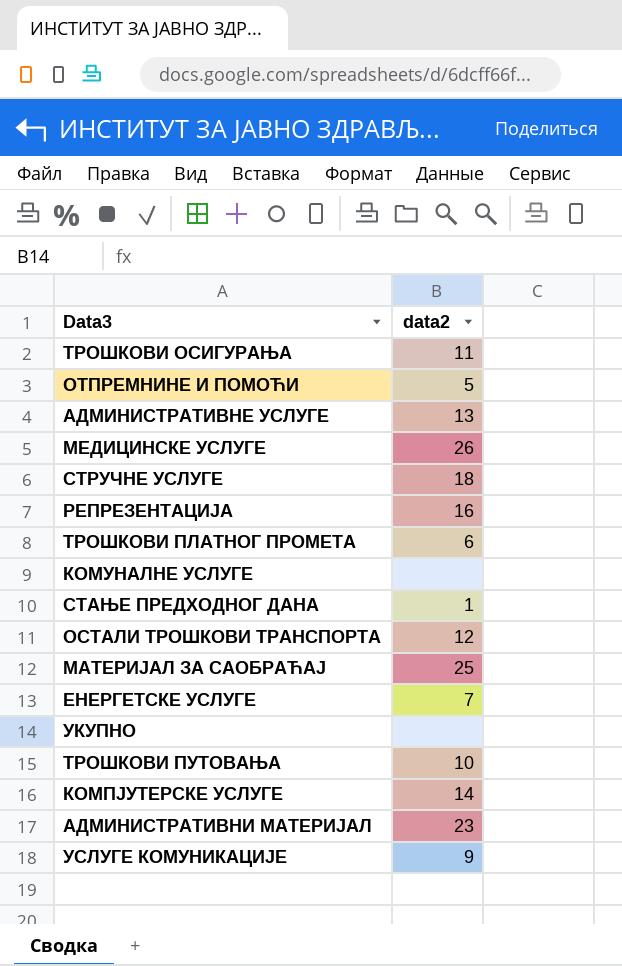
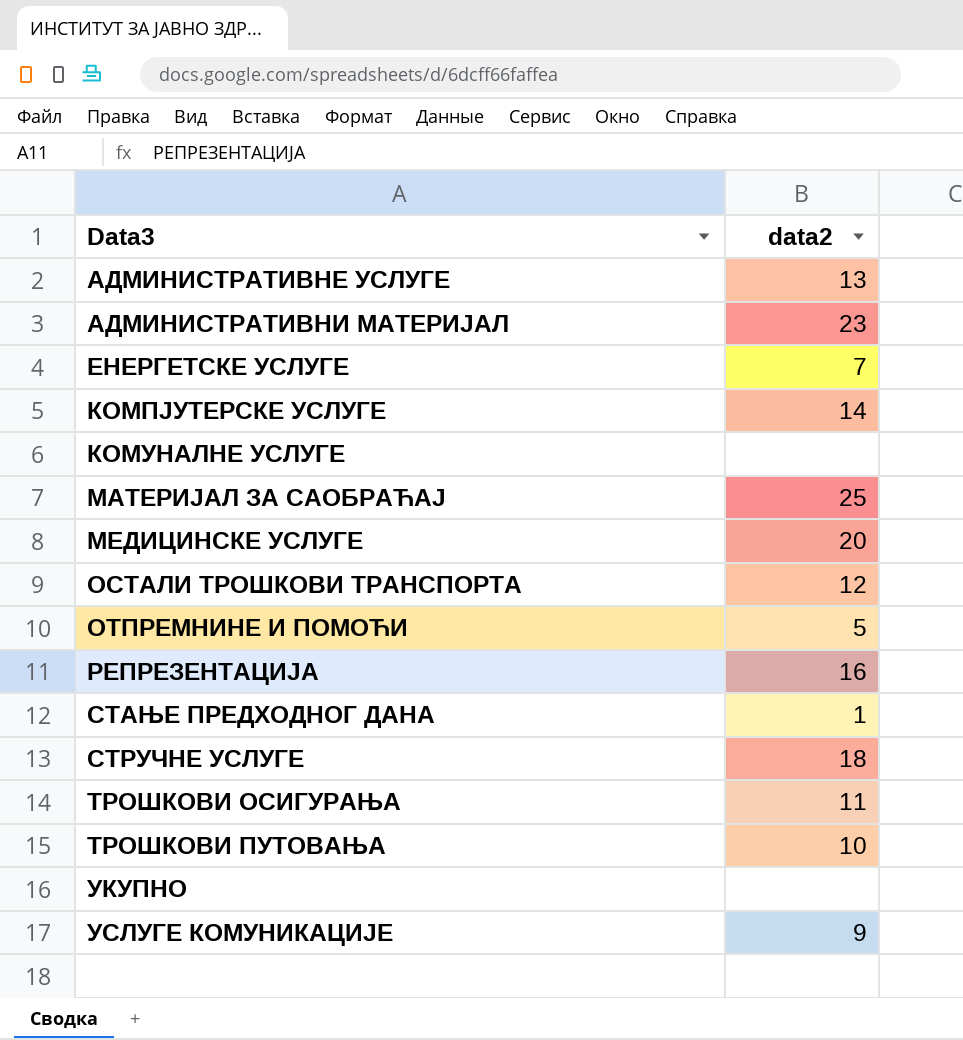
row order: none -> Data3 ascending
row ТРОШКОВИ ПЛАТНОГ ПРОМЕТА: 6 -> none
МЕДИЦИНСКЕ УСЛУГЕ | data2: 26 -> 20

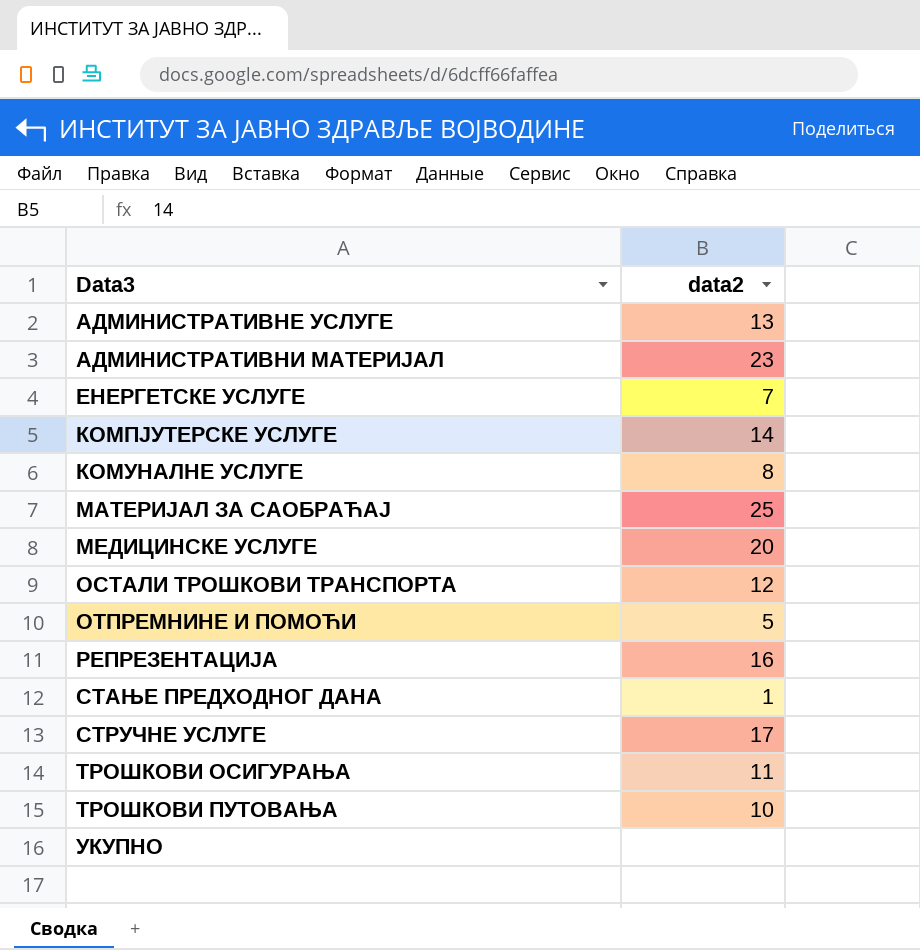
row УСЛУГЕ КОМУНИКАЦИЈЕ: 9 -> none
КОМУНАЛНЕ УСЛУГЕ | data2: none -> 8
СТРУЧНЕ УСЛУГЕ | data2: 18 -> 17

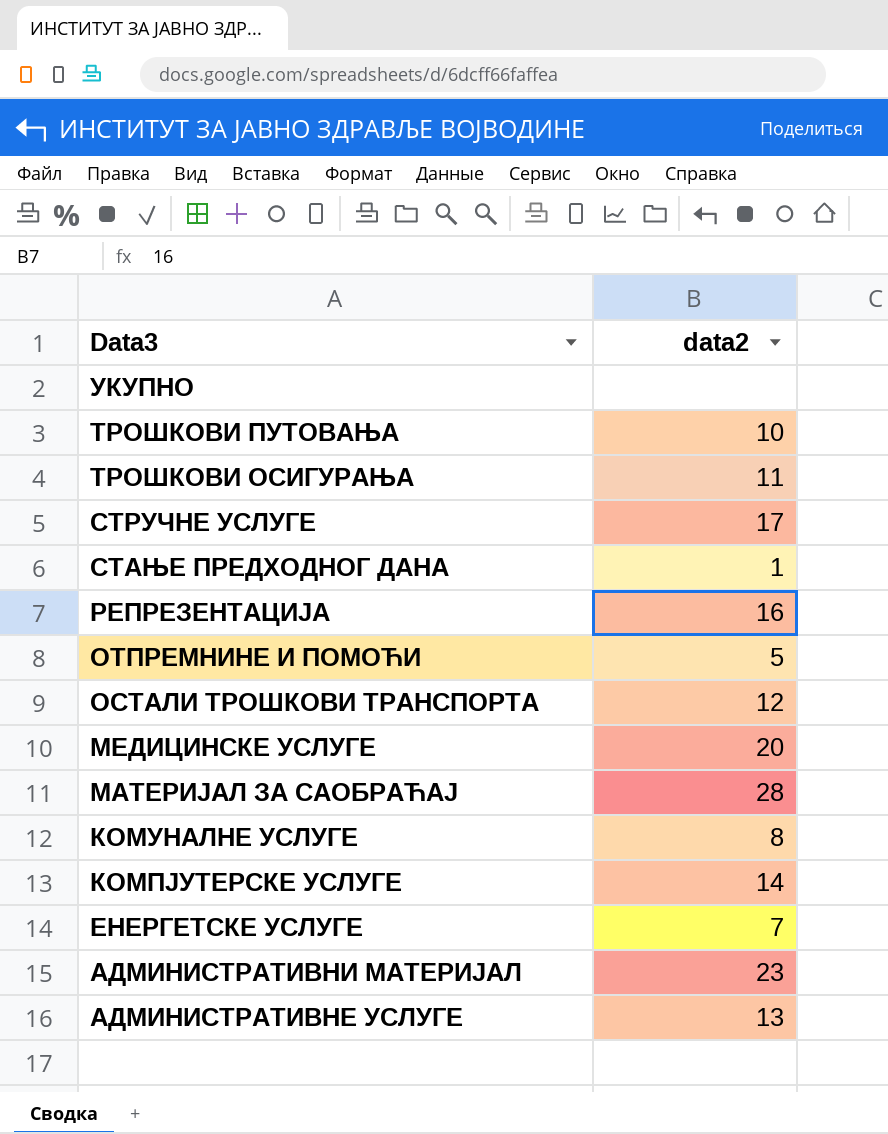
row order: Data3 ascending -> Data3 descending
МАТЕРИЈАЛ ЗА САОБРАЋАЈ | data2: 25 -> 28

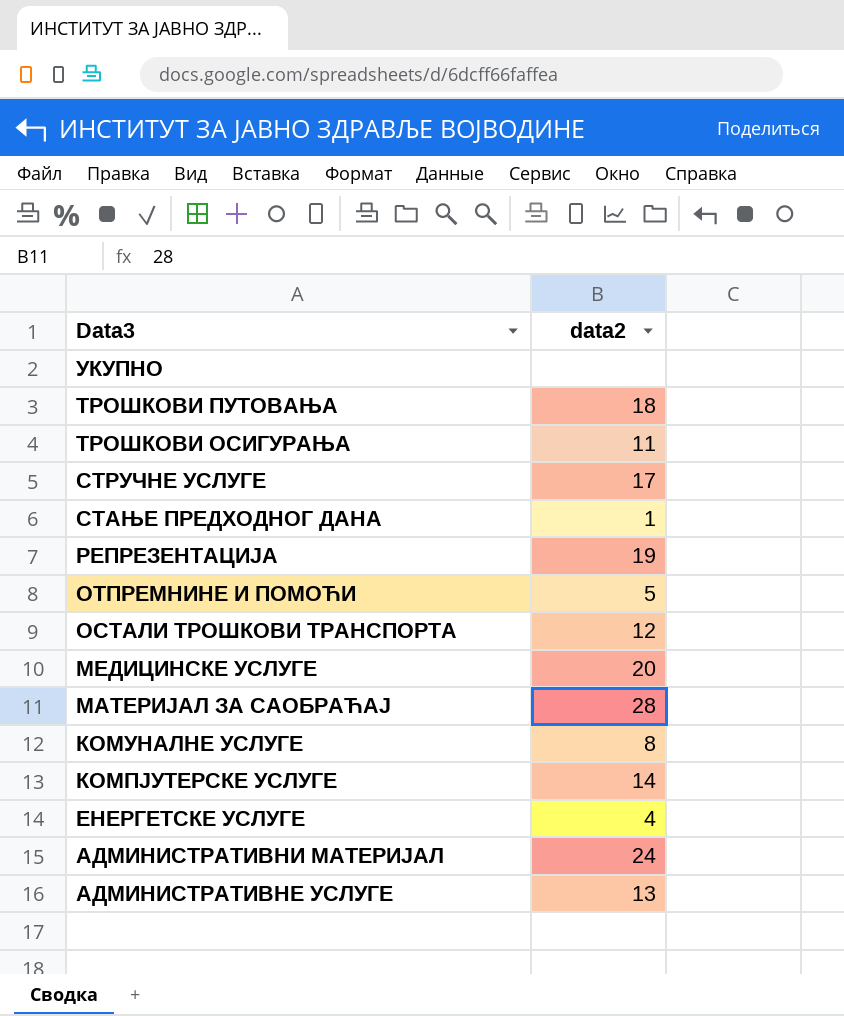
ТРОШКОВИ ПУТОВАЊА | data2: 10 -> 18
РЕПРЕЗЕНТАЦИЈА | data2: 16 -> 19
ЕНЕРГЕТСКЕ УСЛУГЕ | data2: 7 -> 4
АДМИНИСТРАТИВНИ МАТЕРИЈАЛ | data2: 23 -> 24

